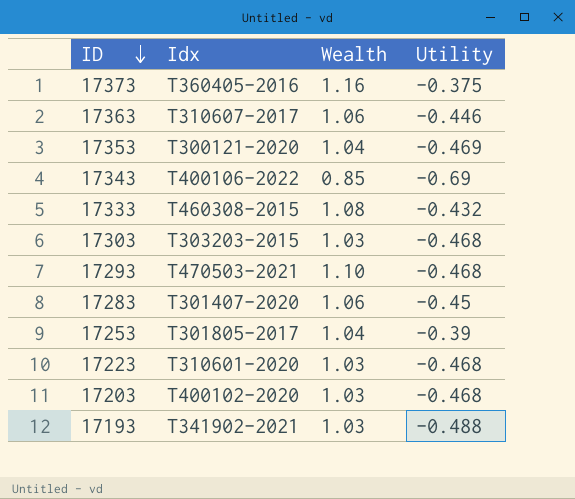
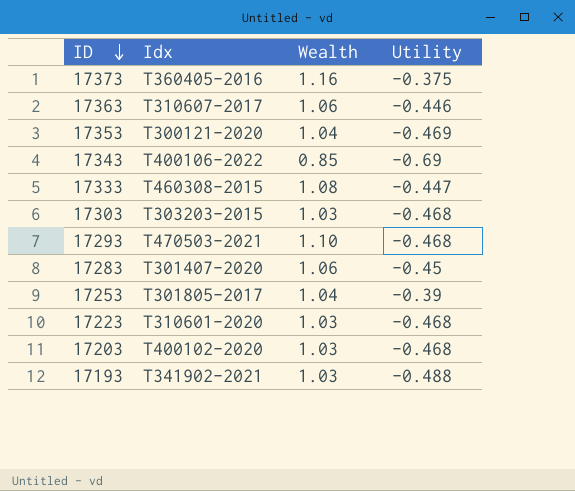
17333 | Utility: -0.432 -> -0.447

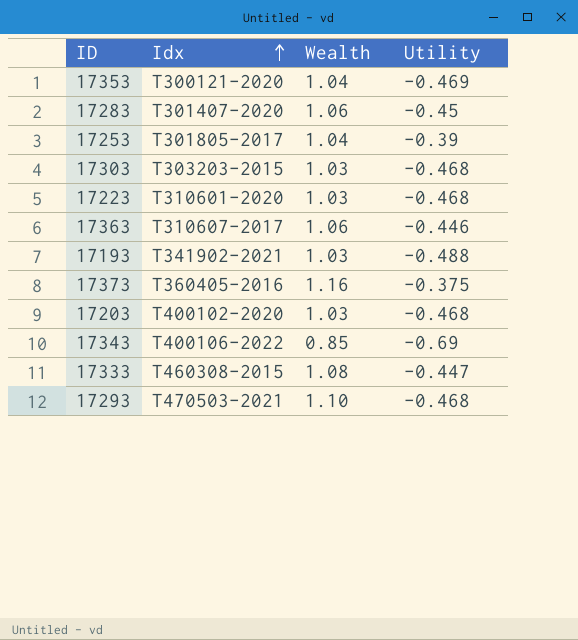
row order: ID descending -> Idx ascending

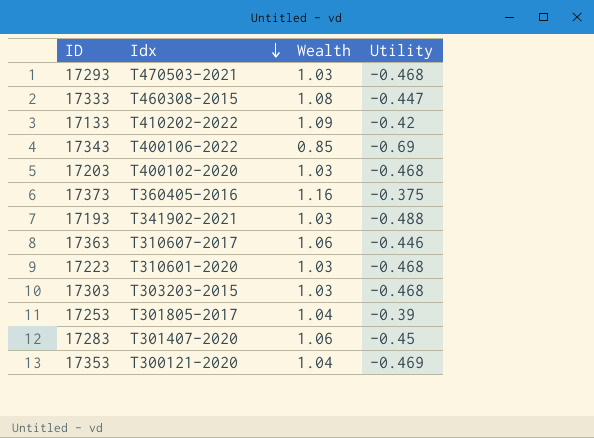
row order: Idx ascending -> Idx descending
17293 | Wealth: 1.10 -> 1.03
row 17133: none -> T410202-2022 | 1.09 | -0.42

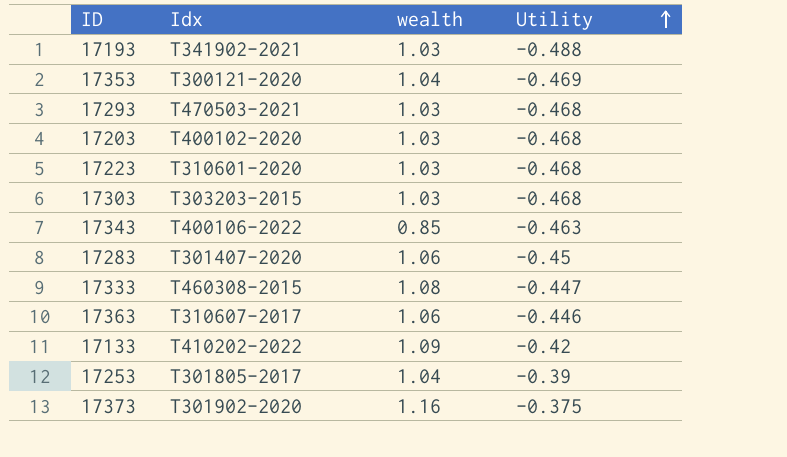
row order: Idx descending -> Utility ascending
column name: Wealth -> wealth
17343 | Utility: -0.69 -> -0.463
17373 | Idx: T360405-2016 -> T301902-2020

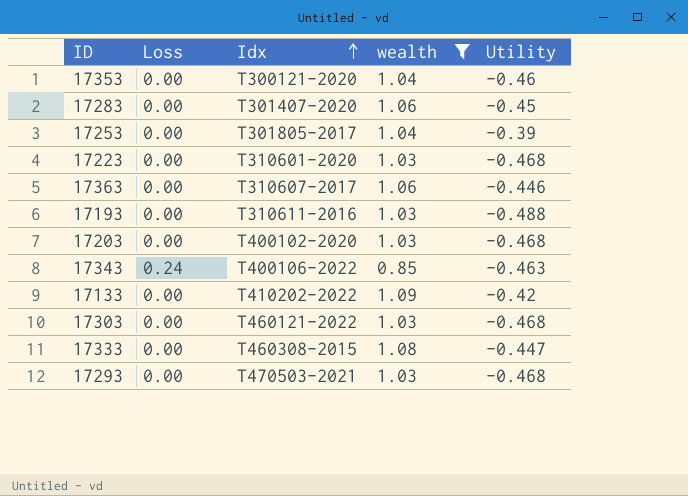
filter: none -> wealth != 1.16
row order: Utility ascending -> Idx ascending
column Loss | position: none -> 2
17353 | Utility: -0.469 -> -0.46
17193 | Idx: T341902-2021 -> T310611-2016
17303 | Idx: T303203-2015 -> T460121-2022

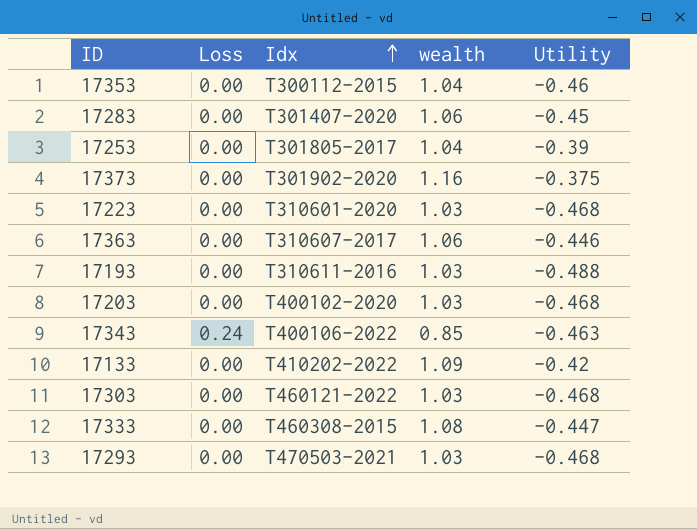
filter: wealth != 1.16 -> none
17353 | Idx: T300121-2020 -> T300112-2015

